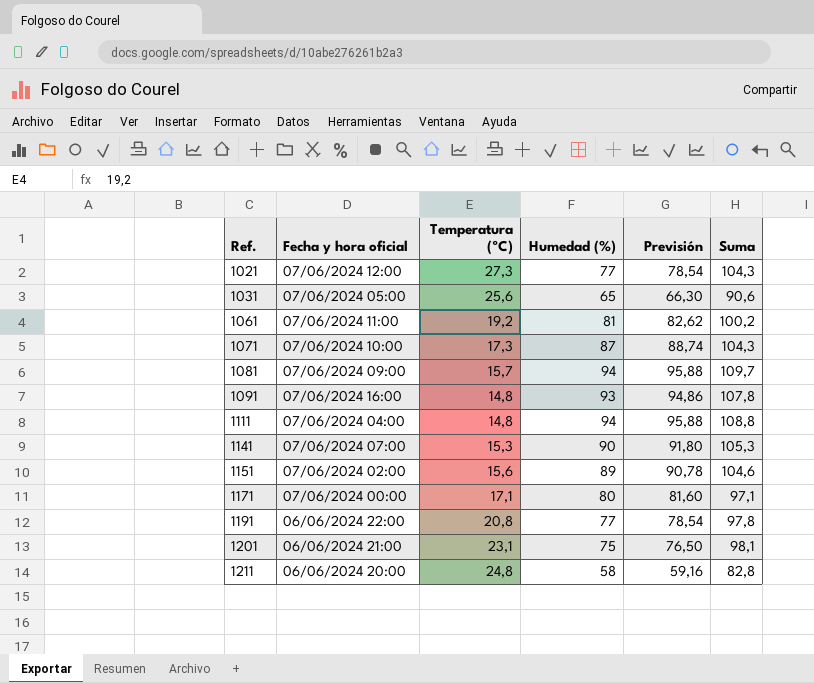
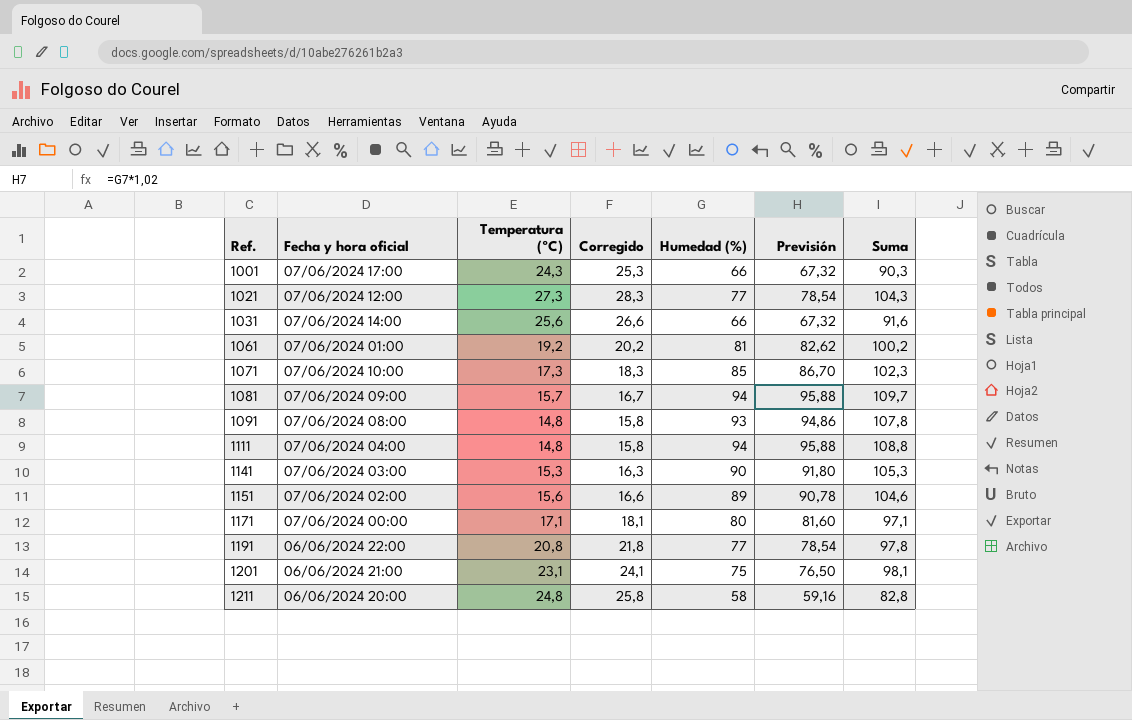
column Corregido | formula: none -> [Temperatura (ºC)] + 1
row 1001: none -> 07/06/2024 17:00 | 24,3 | 25,3 | 66 | 67,32 | 90,3
1031 | Fecha y hora oficial: 07/06/2024 05:00 -> 07/06/2024 14:00
1031 | Humedad (%): 65 -> 66
1031 | Previsión: 66,30 -> 67,32
1031 | Suma: 90,6 -> 91,6
1061 | Fecha y hora oficial: 07/06/2024 11:00 -> 07/06/2024 01:00
1071 | Humedad (%): 87 -> 85
1071 | Previsión: 88,74 -> 86,70
1071 | Suma: 104,3 -> 102,3
1091 | Fecha y hora oficial: 07/06/2024 16:00 -> 07/06/2024 08:00
1141 | Fecha y hora oficial: 07/06/2024 07:00 -> 07/06/2024 03:00

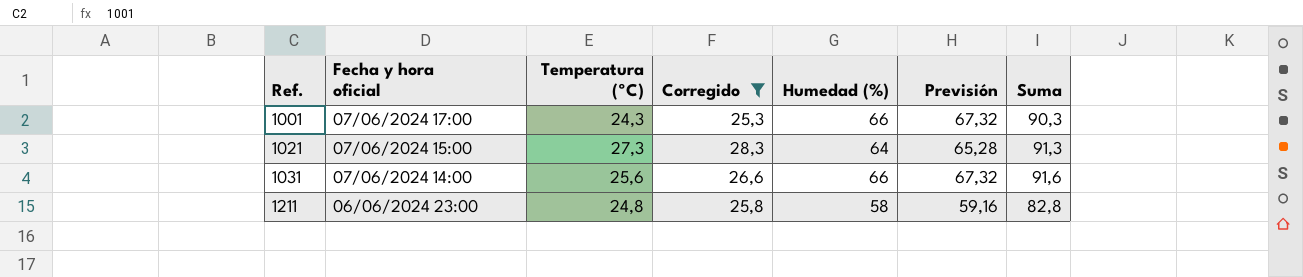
filter: none -> Corregido >= 25,3
1021 | Fecha y hora oficial: 07/06/2024 12:00 -> 07/06/2024 15:00
1021 | Humedad (%): 77 -> 64
1021 | Previsión: 78,54 -> 65,28
1021 | Suma: 104,3 -> 91,3
1211 | Fecha y hora oficial: 06/06/2024 20:00 -> 06/06/2024 23:00

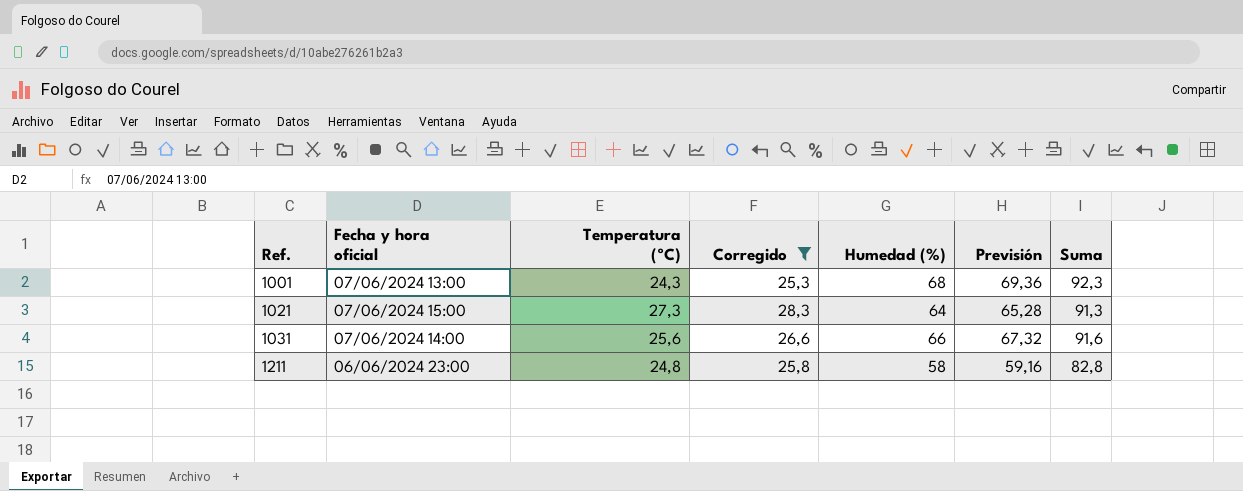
1001 | Fecha y hora oficial: 07/06/2024 17:00 -> 07/06/2024 13:00
1001 | Humedad (%): 66 -> 68
1001 | Previsión: 67,32 -> 69,36
1001 | Suma: 90,3 -> 92,3

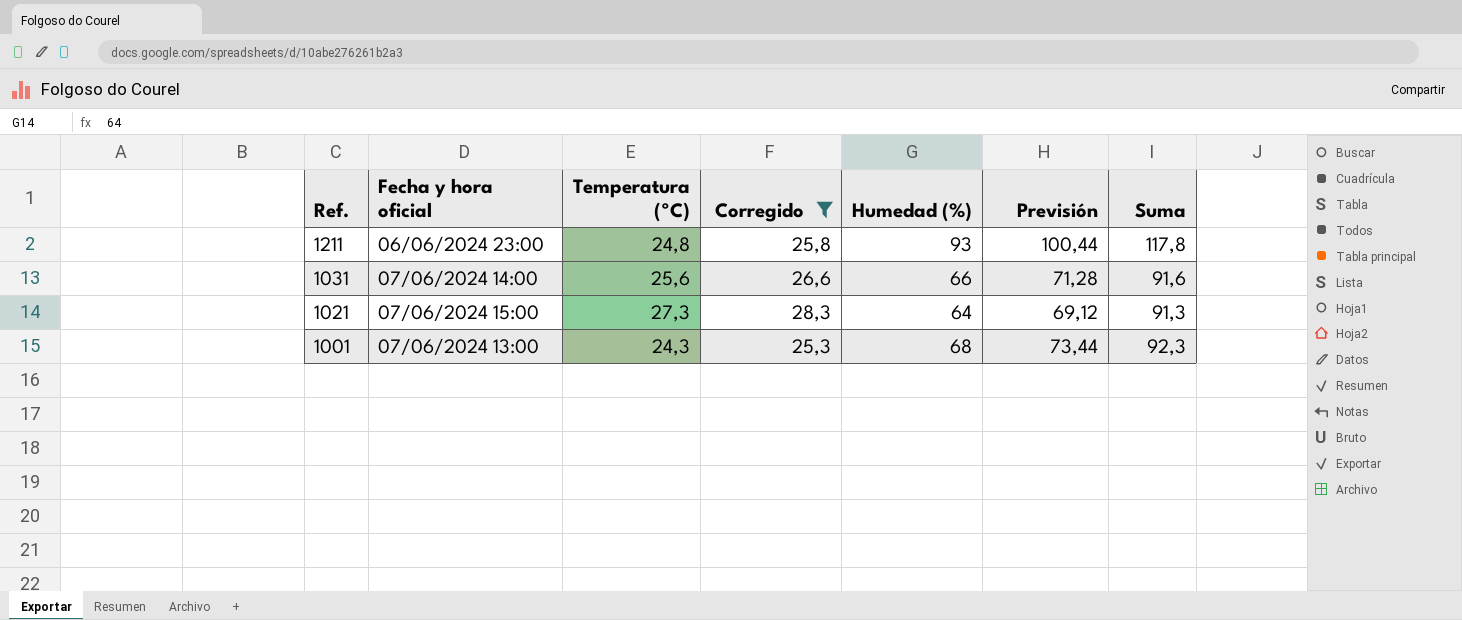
row order: Ref. ascending -> Ref. descending
column Previsión | formula: [Humedad (%)] * 1,02 -> [Humedad (%)] * 1,08
1211 | Humedad (%): 58 -> 93
1211 | Suma: 82,8 -> 117,8

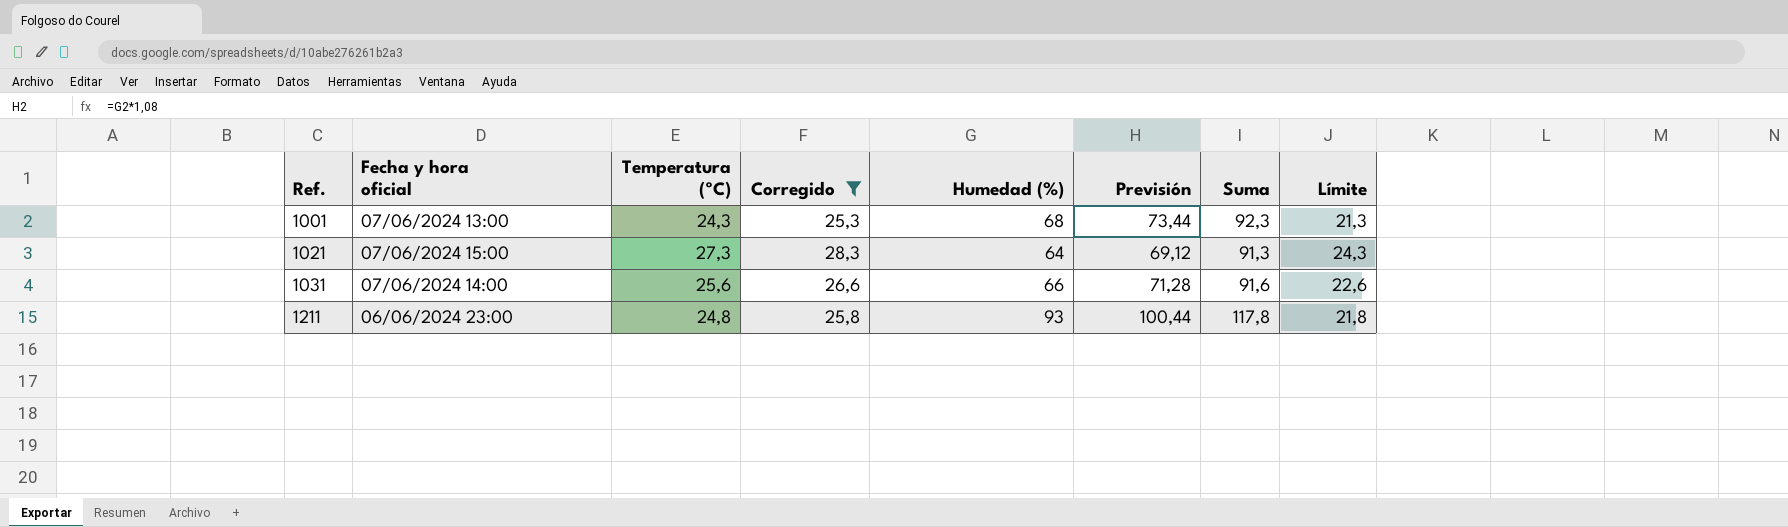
row order: Ref. descending -> Ref. ascending
column Límite | formula: none -> [Temperatura (ºC)] - 3

